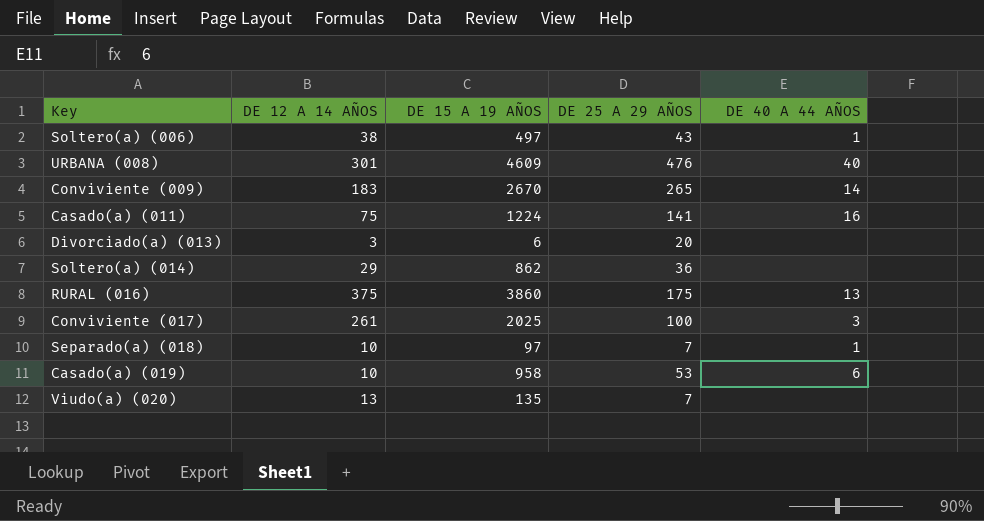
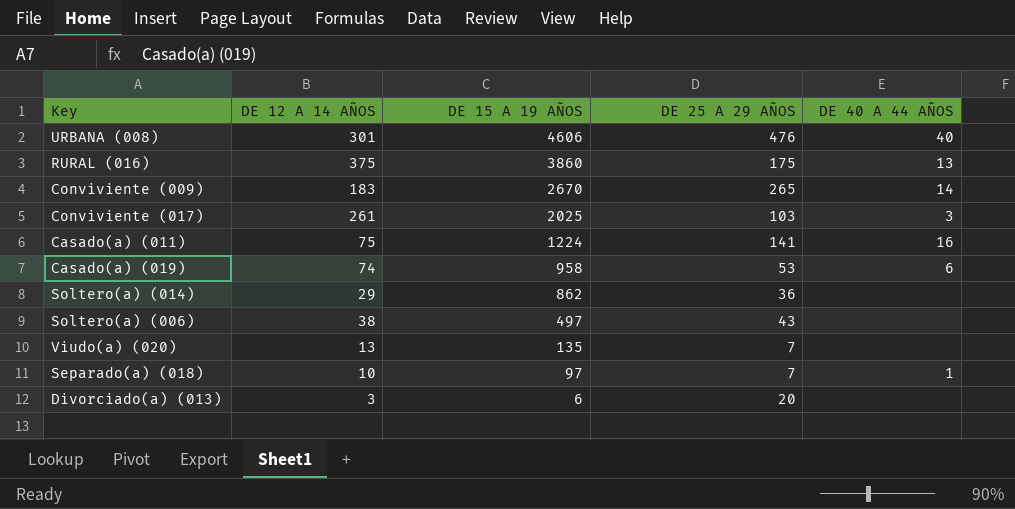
row order: none -> DE 15 A 19 AÑOS descending
URBANA (008) | DE 15 A 19 AÑOS: 4609 -> 4606
Conviviente (017) | DE 25 A 29 AÑOS: 100 -> 103
Casado(a) (019) | DE 12 A 14 AÑOS: 10 -> 74
Soltero(a) (006) | DE 40 A 44 AÑOS: 1 -> none

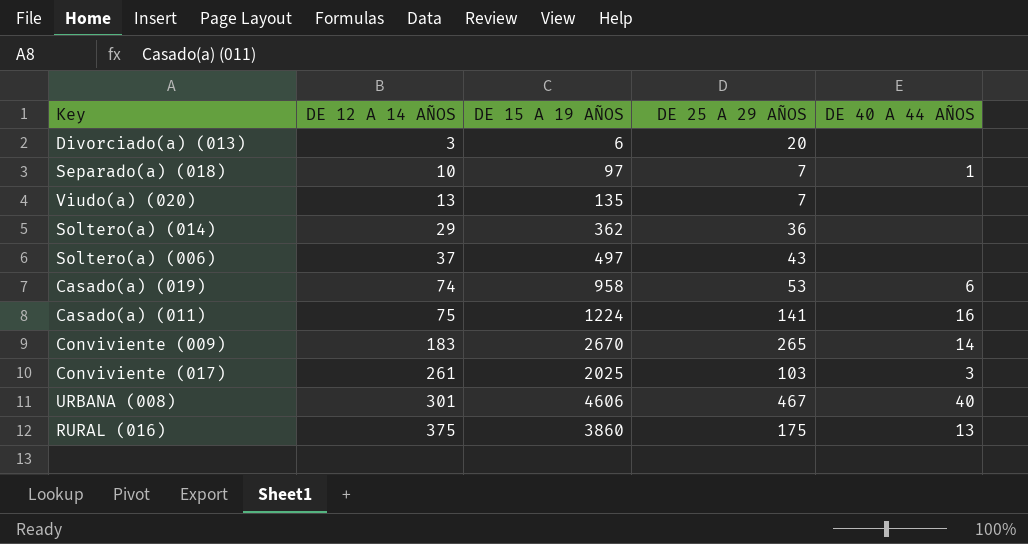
row order: DE 15 A 19 AÑOS descending -> DE 12 A 14 AÑOS ascending
Soltero(a) (014) | DE 15 A 19 AÑOS: 862 -> 362
Soltero(a) (006) | DE 12 A 14 AÑOS: 38 -> 37
URBANA (008) | DE 25 A 29 AÑOS: 476 -> 467

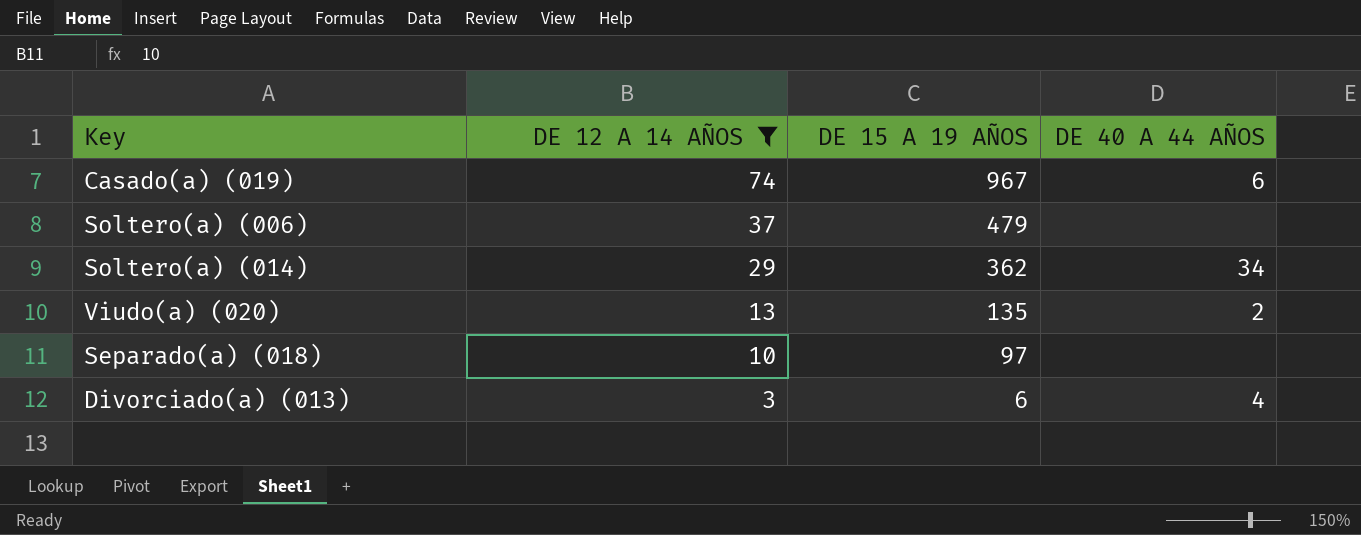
filter: none -> DE 12 A 14 AÑOS <= 74
row order: DE 12 A 14 AÑOS ascending -> DE 12 A 14 AÑOS descending
column DE 25 A 29 AÑOS | position: 4 -> none
Casado(a) (019) | DE 15 A 19 AÑOS: 958 -> 967
Soltero(a) (006) | DE 15 A 19 AÑOS: 497 -> 479
Soltero(a) (014) | DE 40 A 44 AÑOS: none -> 34
Viudo(a) (020) | DE 40 A 44 AÑOS: none -> 2
Separado(a) (018) | DE 40 A 44 AÑOS: 1 -> none
Divorciado(a) (013) | DE 40 A 44 AÑOS: none -> 4

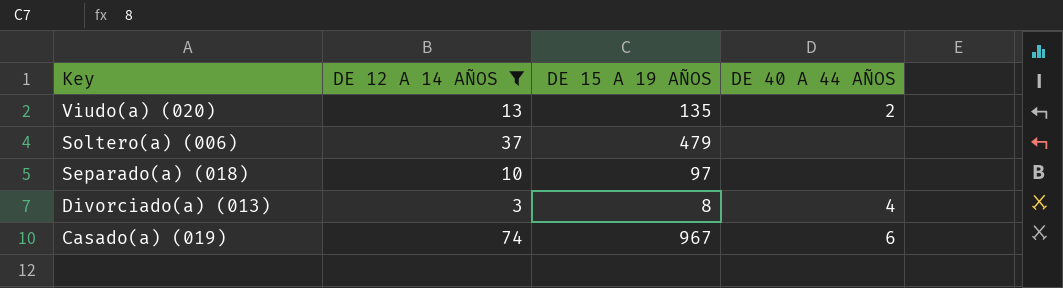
row order: DE 12 A 14 AÑOS descending -> Key descending
row Soltero(a) (014): 29 | 362 | 34 -> none
Divorciado(a) (013) | DE 15 A 19 AÑOS: 6 -> 8

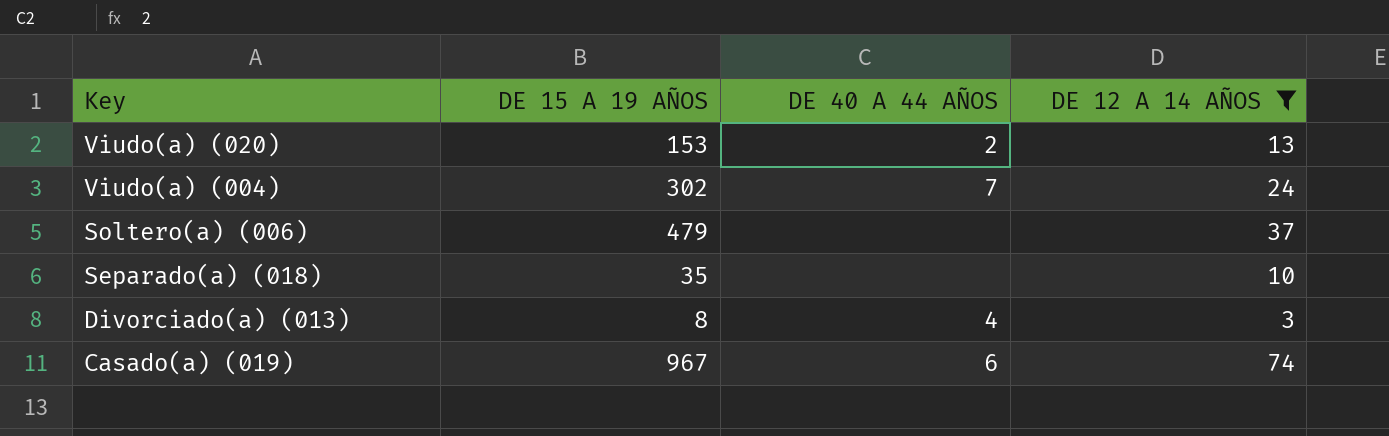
column DE 12 A 14 AÑOS | position: 2 -> 4
Viudo(a) (020) | DE 15 A 19 AÑOS: 135 -> 153
row Viudo(a) (004): none -> 302 | 7 | 24
Separado(a) (018) | DE 15 A 19 AÑOS: 97 -> 35

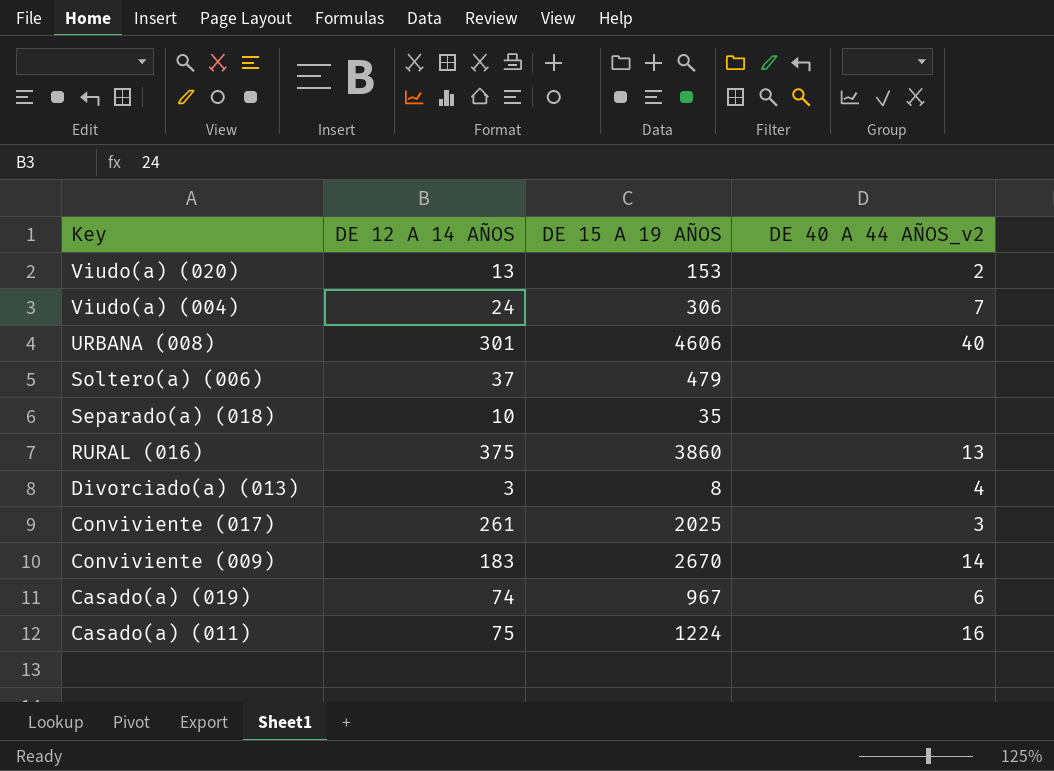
filter: DE 12 A 14 AÑOS <= 74 -> none
column DE 12 A 14 AÑOS | position: 4 -> 2
column name: DE 40 A 44 AÑOS -> DE 40 A 44 AÑOS_v2
Viudo(a) (004) | DE 15 A 19 AÑOS: 302 -> 306

